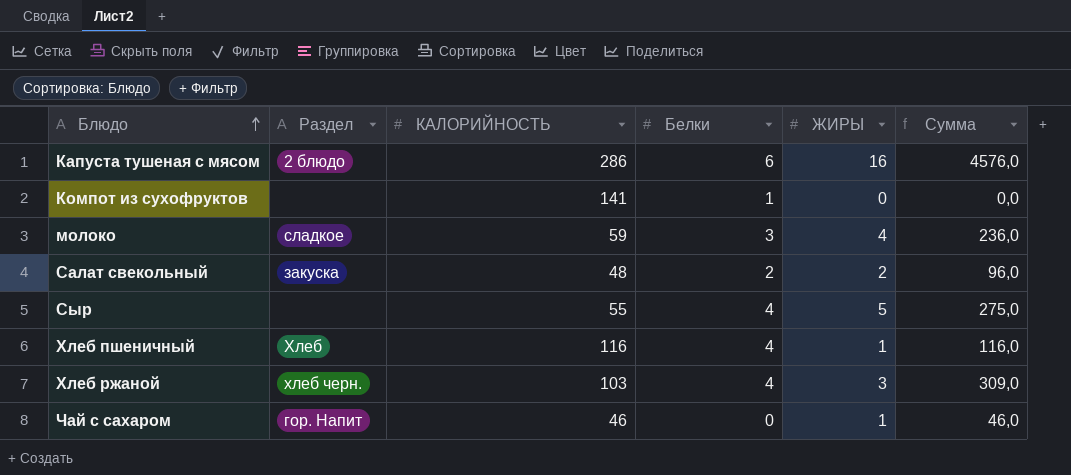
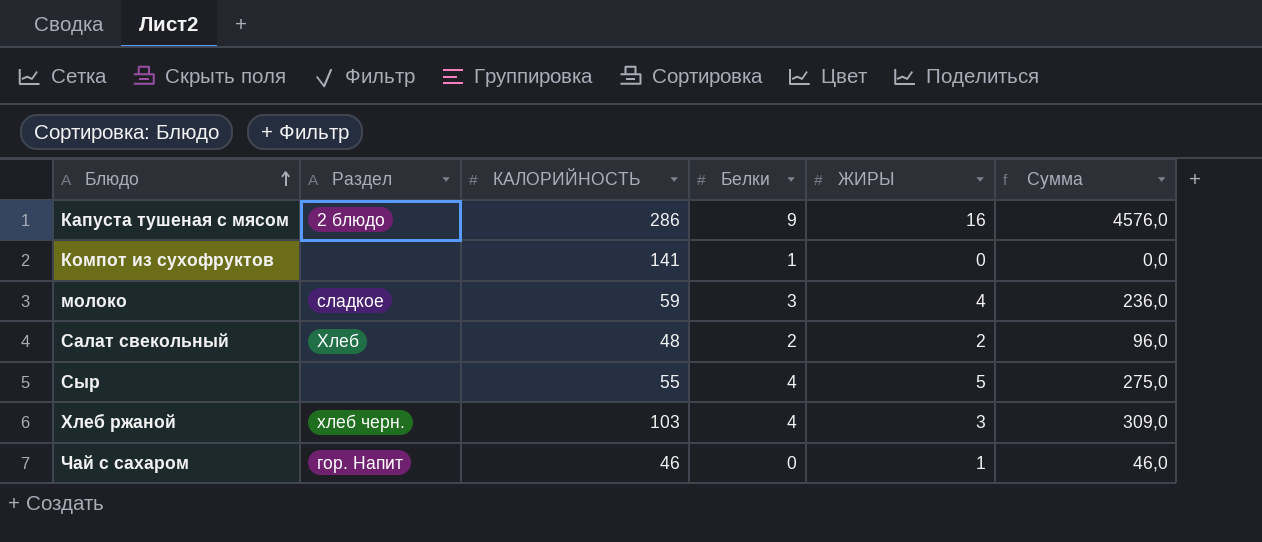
row Хлеб пшеничный: Хлеб | 116 | 4 | 1 | 116,0 -> none
Капуста тушеная с мясом | Белки: 6 -> 9
Салат свекольный | Раздел: закуска -> Хлеб

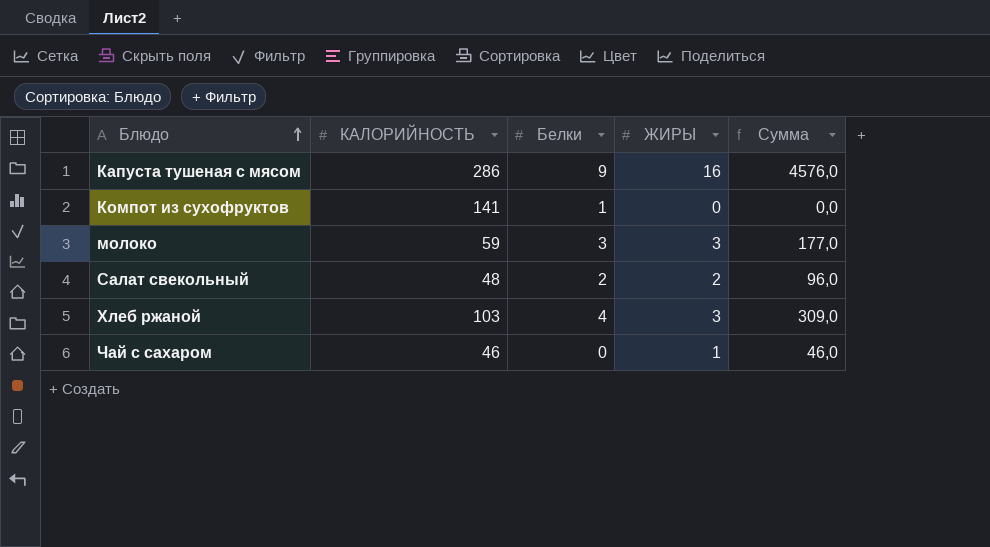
column Раздел | position: 2 -> none
row Сыр: none | 55 | 4 | 5 | 275,0 -> none
молоко | ЖИРЫ: 4 -> 3
молоко | Сумма: 236,0 -> 177,0

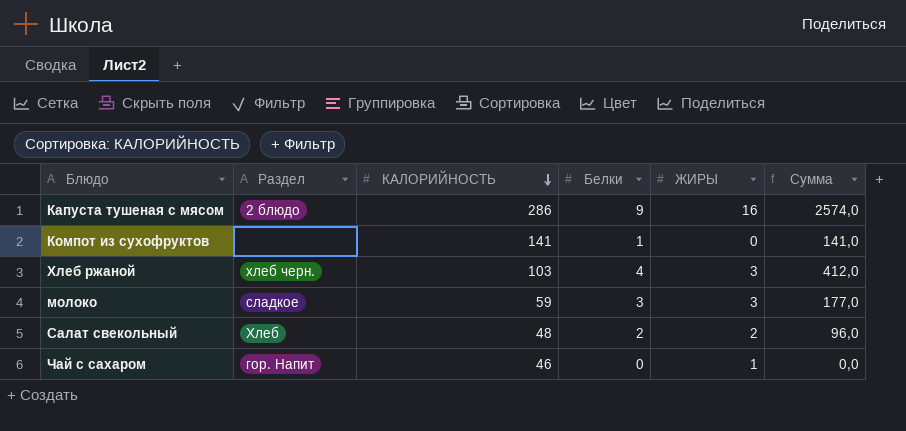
row order: Блюдо ascending -> КАЛОРИЙНОСТЬ descending
column Раздел | position: none -> 2
column Сумма | formula: [КАЛОРИЙНОСТЬ] * [ЖИРЫ] -> [КАЛОРИЙНОСТЬ] * [Белки]

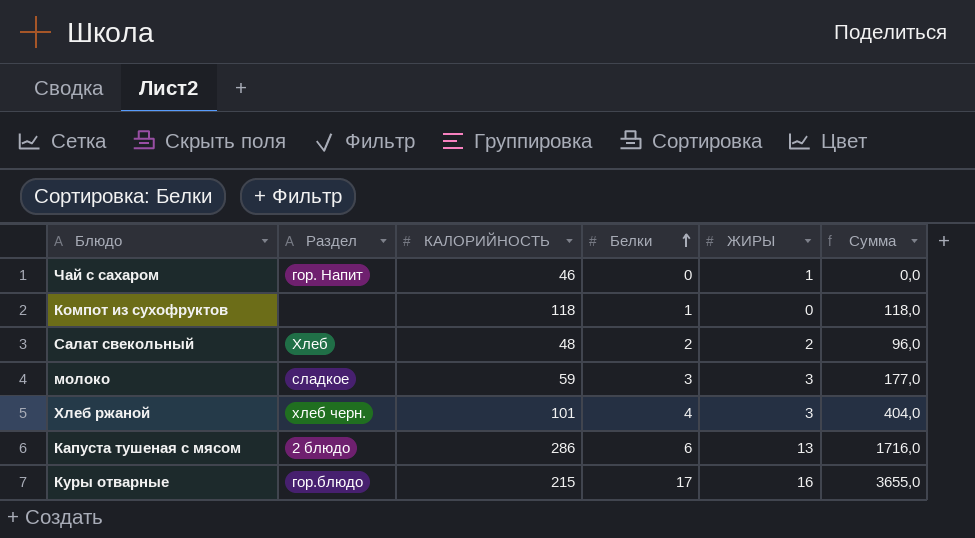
row order: КАЛОРИЙНОСТЬ descending -> Белки ascending
Компот из сухофруктов | КАЛОРИЙНОСТЬ: 141 -> 118
Компот из сухофруктов | Сумма: 141,0 -> 118,0
Хлеб ржаной | КАЛОРИЙНОСТЬ: 103 -> 101
Хлеб ржаной | Сумма: 412,0 -> 404,0
Капуста тушеная с мясом | Белки: 9 -> 6
Капуста тушеная с мясом | ЖИРЫ: 16 -> 13
Капуста тушеная с мясом | Сумма: 2574,0 -> 1716,0
row Куры отварные: none -> гор.блюдо | 215 | 17 | 16 | 3655,0

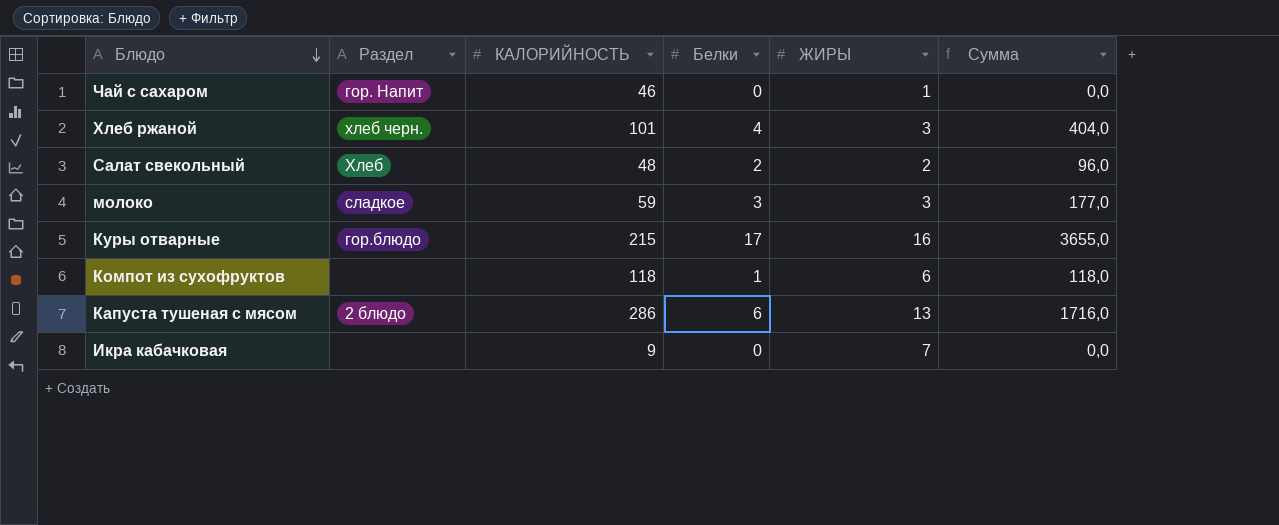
row order: Белки ascending -> Блюдо descending
Компот из сухофруктов | ЖИРЫ: 0 -> 6
row Икра кабачковая: none -> none | 9 | 0 | 7 | 0,0

